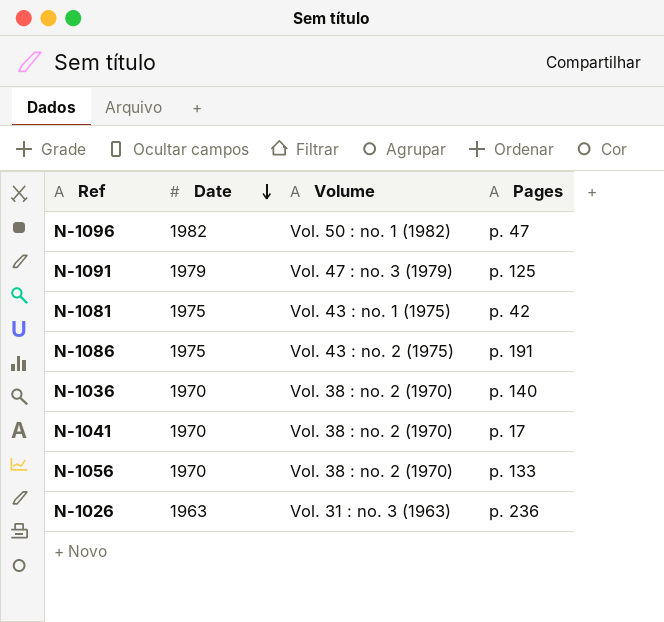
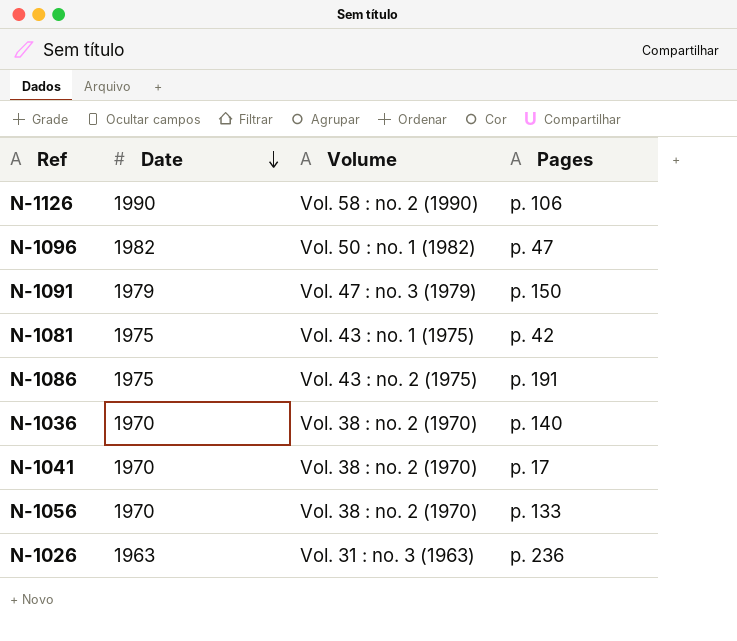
row N-1126: none -> 1990 | Vol. 58 : no. 2 (1990) | p. 106
N-1091 | Pages: p. 125 -> p. 150

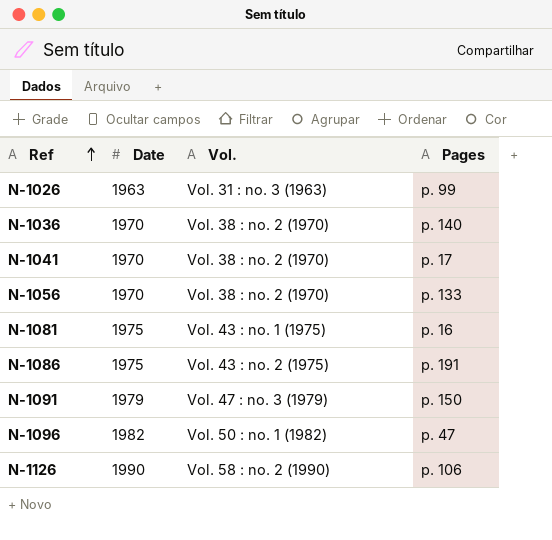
row order: Date descending -> Ref ascending
column name: Volume -> Vol.
N-1026 | Pages: p. 236 -> p. 99
N-1081 | Pages: p. 42 -> p. 16

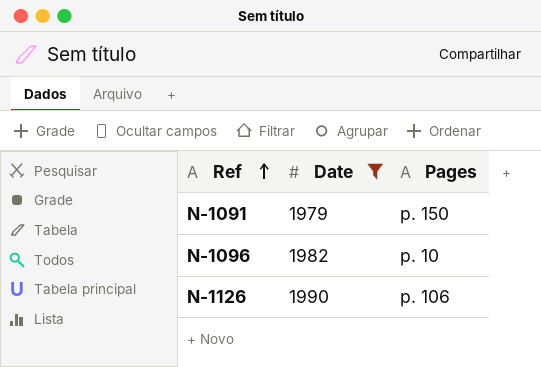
filter: none -> Date >= 1979
column Vol. | position: 3 -> none
N-1096 | Pages: p. 47 -> p. 10

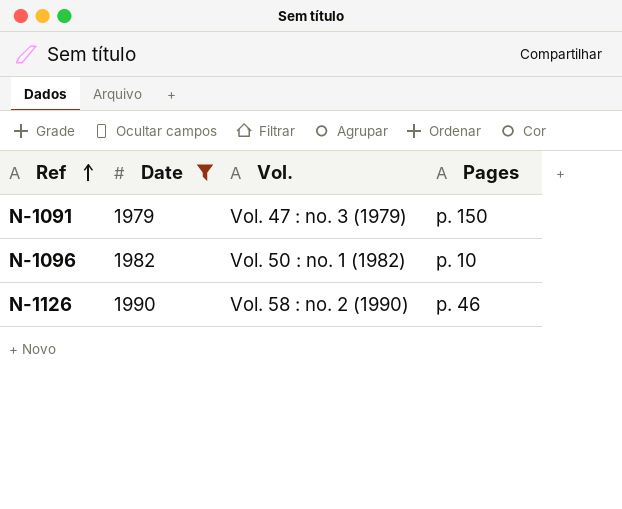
column Vol. | position: none -> 3
N-1126 | Pages: p. 106 -> p. 46

